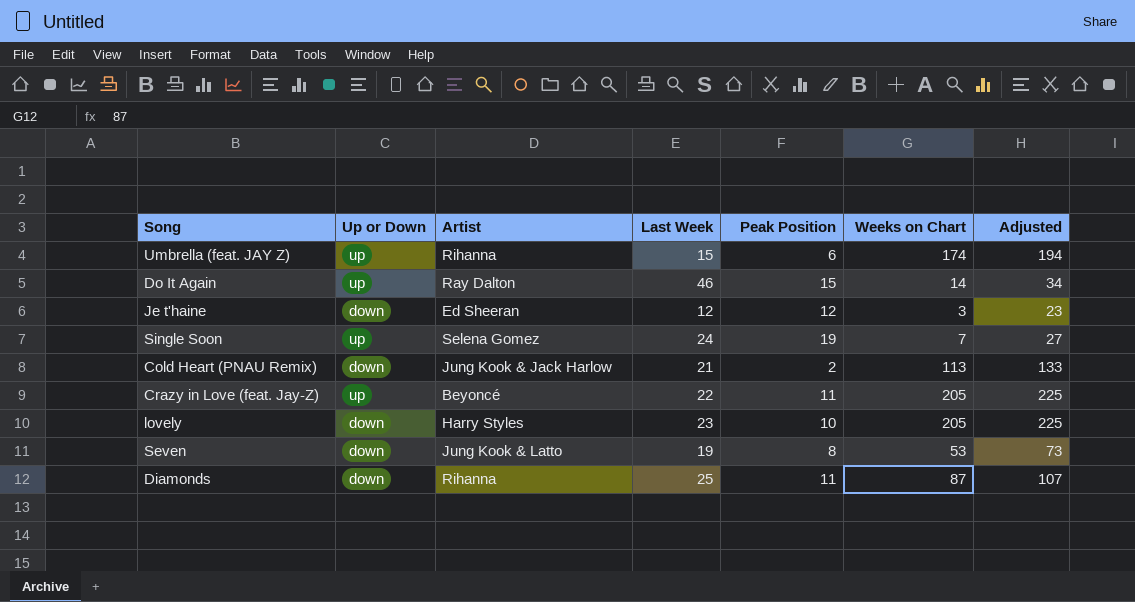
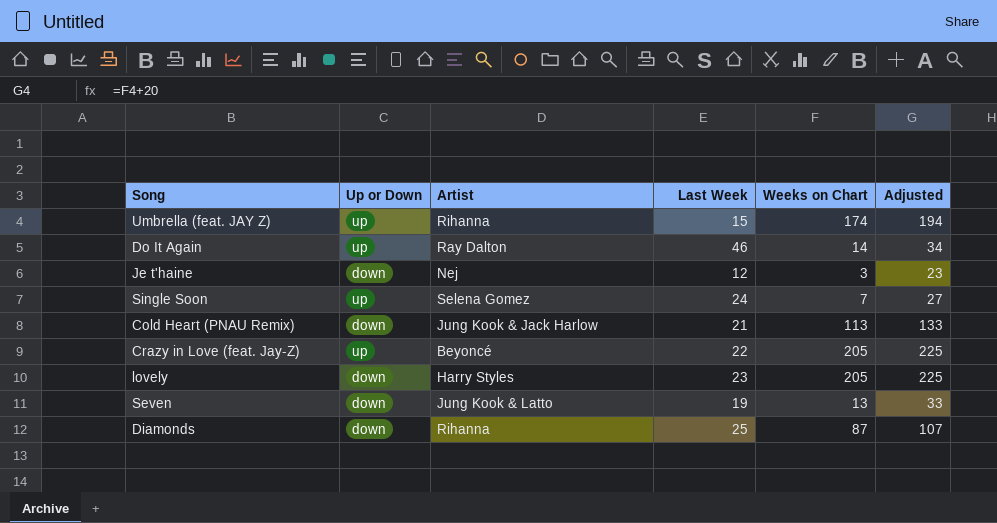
column Peak Position | position: 5 -> none
Je t'haine | Artist: Ed Sheeran -> Nej
Seven | Weeks on Chart: 53 -> 13
Seven | Adjusted: 73 -> 33

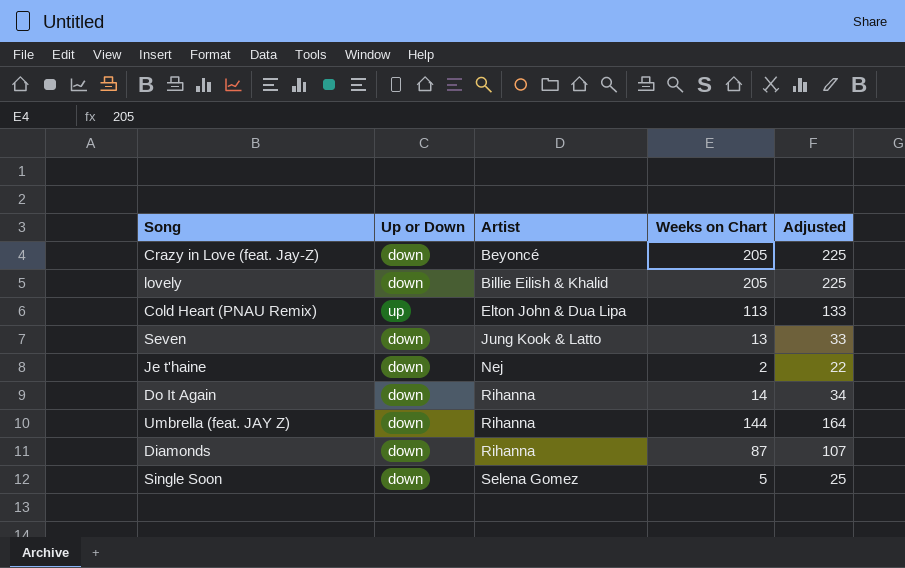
row order: none -> Artist ascending
column Last Week | position: 4 -> none
Crazy in Love (feat. Jay-Z) | Up or Down: up -> down
lovely | Artist: Harry Styles -> Billie Eilish & Khalid
Cold Heart (PNAU Remix) | Up or Down: down -> up
Cold Heart (PNAU Remix) | Artist: Jung Kook & Jack Harlow -> Elton John & Dua Lipa
Je t'haine | Weeks on Chart: 3 -> 2
Je t'haine | Adjusted: 23 -> 22
Do It Again | Up or Down: up -> down
Do It Again | Artist: Ray Dalton -> Rihanna
Umbrella (feat. JAY Z) | Up or Down: up -> down
Umbrella (feat. JAY Z) | Weeks on Chart: 174 -> 144
Umbrella (feat. JAY Z) | Adjusted: 194 -> 164
Single Soon | Up or Down: up -> down
Single Soon | Weeks on Chart: 7 -> 5
Single Soon | Adjusted: 27 -> 25

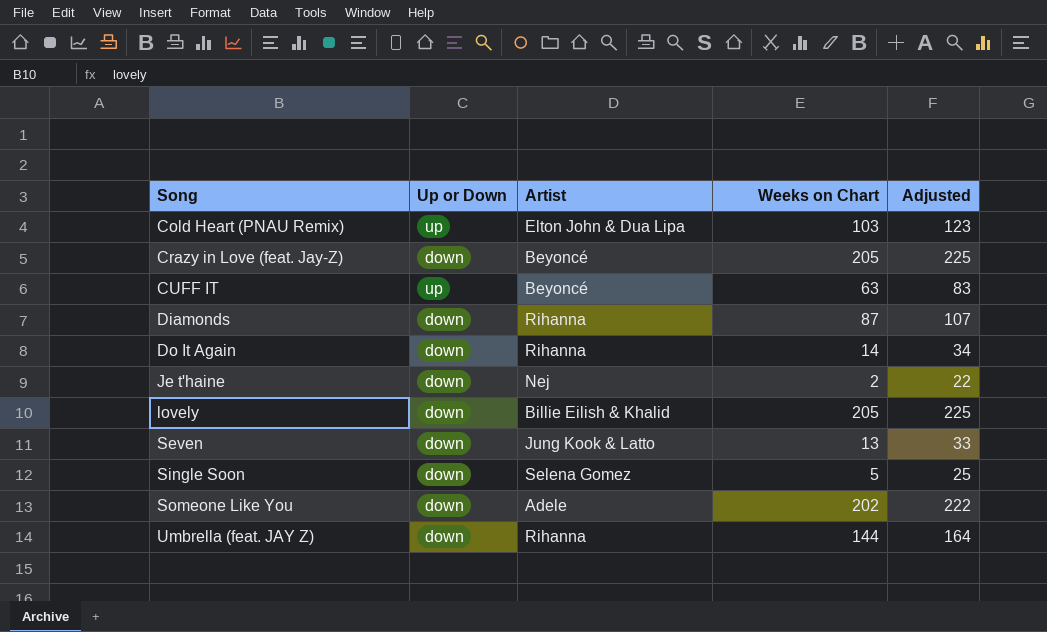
row order: Artist ascending -> Song ascending
Cold Heart (PNAU Remix) | Weeks on Chart: 113 -> 103
Cold Heart (PNAU Remix) | Adjusted: 133 -> 123
row CUFF IT: none -> up | Beyoncé | 63 | 83
row Someone Like You: none -> down | Adele | 202 | 222

